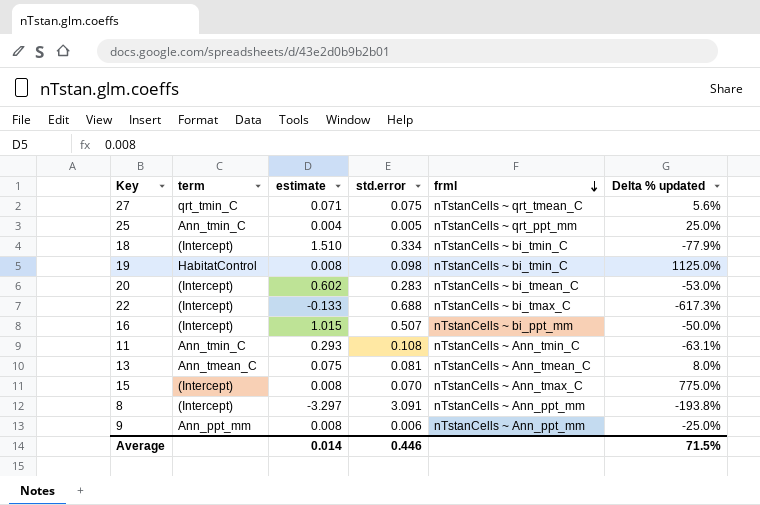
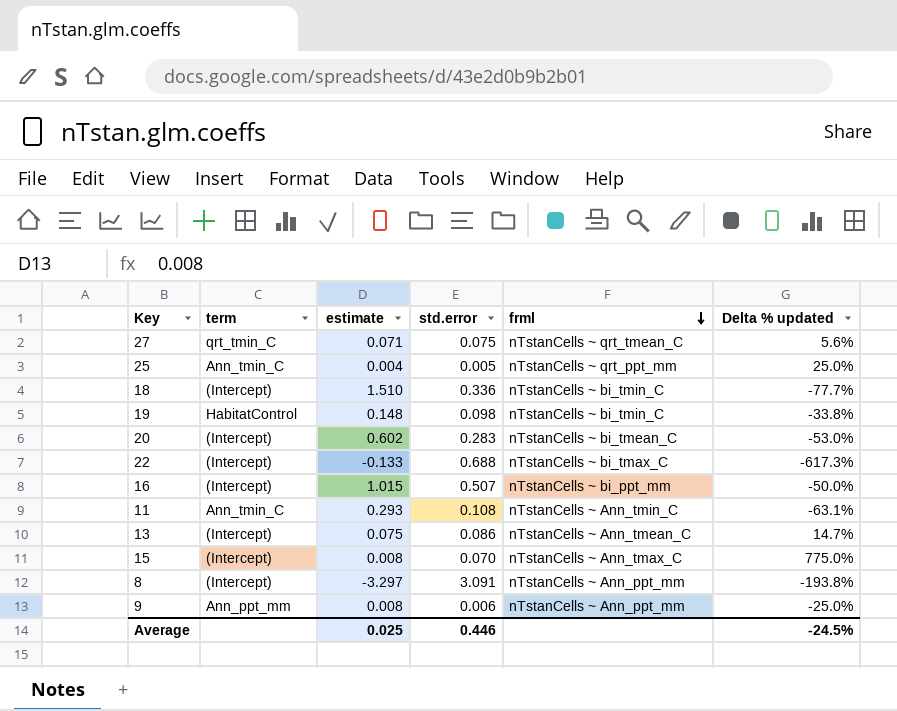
18 | std.error: 0.334 -> 0.336
18 | Delta % updated: -77.9% -> -77.7%
19 | estimate: 0.008 -> 0.148
19 | Delta % updated: 1125.0% -> -33.8%
13 | term: Ann_tmean_C -> (Intercept)
13 | std.error: 0.081 -> 0.086
13 | Delta % updated: 8.0% -> 14.7%
Average | estimate: 0.014 -> 0.025
Average | Delta % updated: 71.5% -> -24.5%

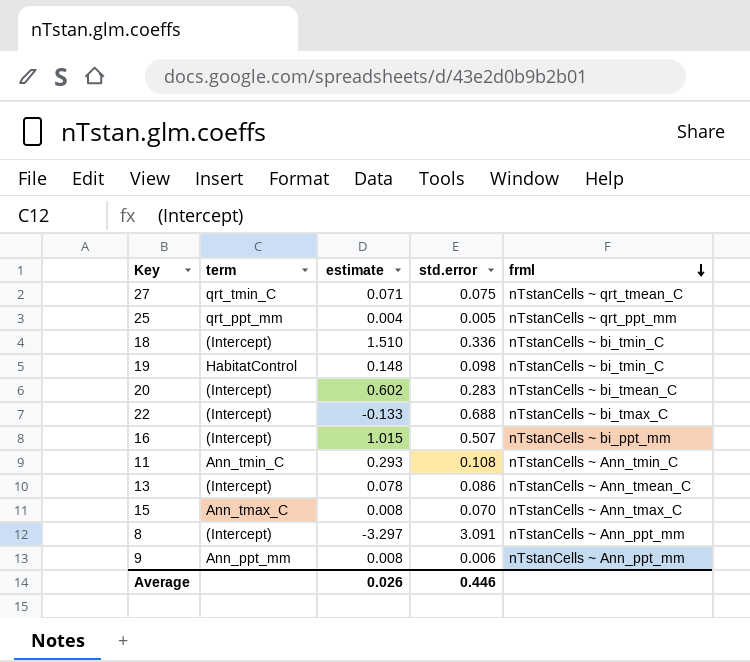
column Delta % updated | formula: ([std.error] - [estimate]) / [estimate] -> none
25 | term: Ann_tmin_C -> qrt_ppt_mm
13 | estimate: 0.075 -> 0.078
15 | term: (Intercept) -> Ann_tmax_C
Average | estimate: 0.025 -> 0.026

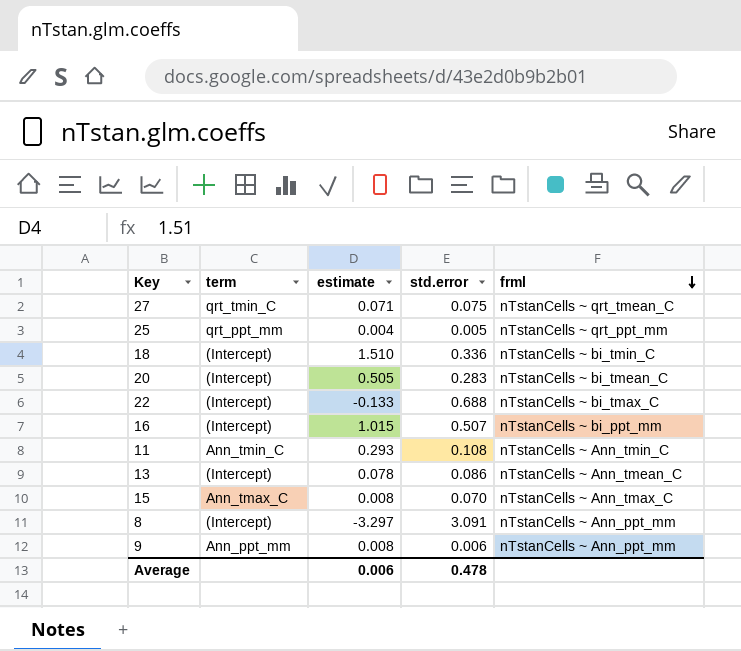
row 19: HabitatControl | 0.148 | 0.098 | nTstanCells ~ bi_tmin_C -> none
20 | estimate: 0.602 -> 0.505
Average | estimate: 0.026 -> 0.006
Average | std.error: 0.446 -> 0.478

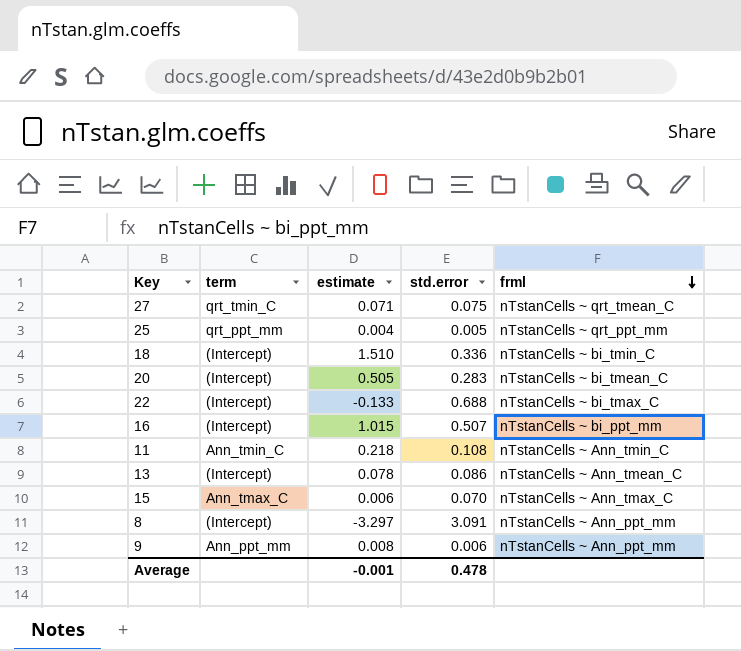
11 | estimate: 0.293 -> 0.218
15 | estimate: 0.008 -> 0.006
Average | estimate: 0.006 -> -0.001

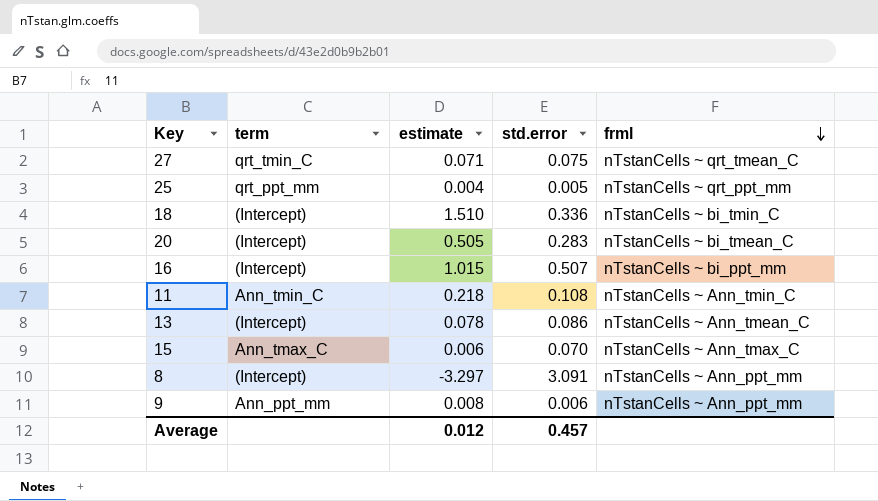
row 22: (Intercept) | -0.133 | 0.688 | nTstanCells ~ bi_tmax_C -> none
Average | estimate: -0.001 -> 0.012
Average | std.error: 0.478 -> 0.457

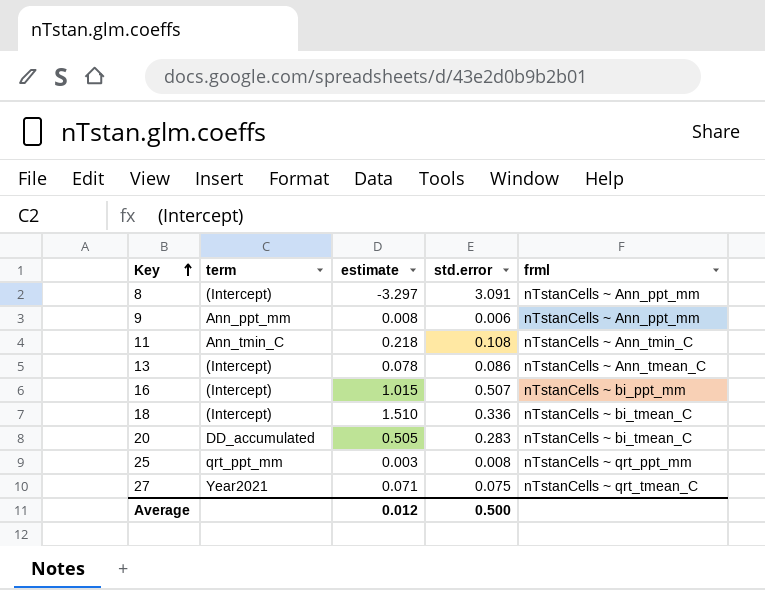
row order: frml descending -> Key ascending
row 15: Ann_tmax_C | 0.006 | 0.070 | nTstanCells ~ Ann_tmax_C -> none
18 | frml: nTstanCells ~ bi_tmin_C -> nTstanCells ~ bi_tmean_C
20 | term: (Intercept) -> DD_accumulated
25 | estimate: 0.004 -> 0.003
25 | std.error: 0.005 -> 0.008
27 | term: qrt_tmin_C -> Year2021
Average | std.error: 0.457 -> 0.500

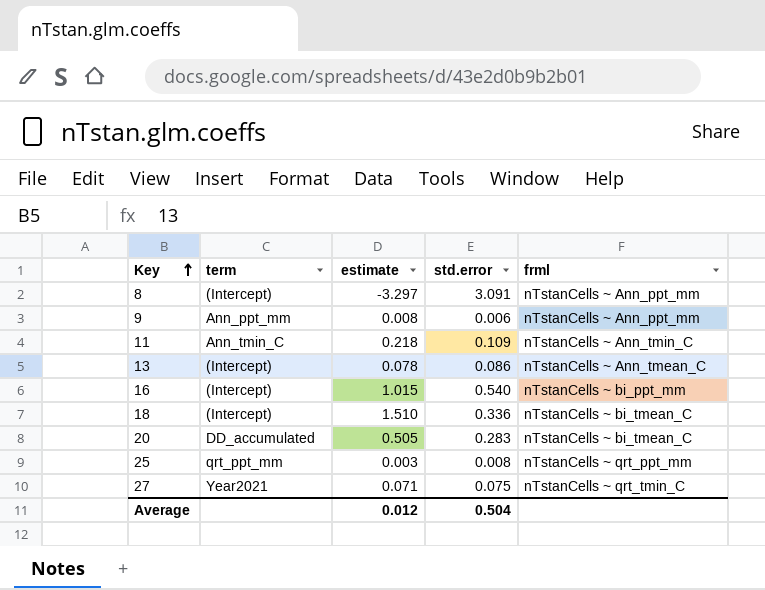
11 | std.error: 0.108 -> 0.109
16 | std.error: 0.507 -> 0.540
27 | frml: nTstanCells ~ qrt_tmean_C -> nTstanCells ~ qrt_tmin_C
Average | std.error: 0.500 -> 0.504

